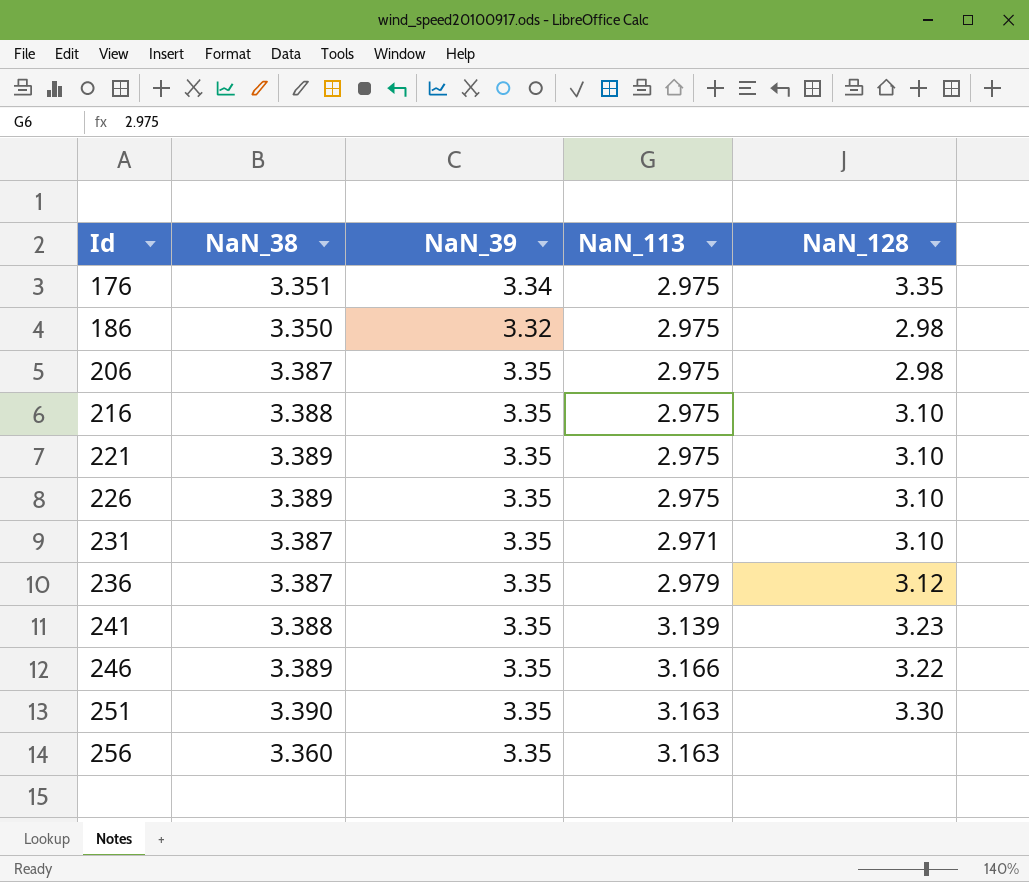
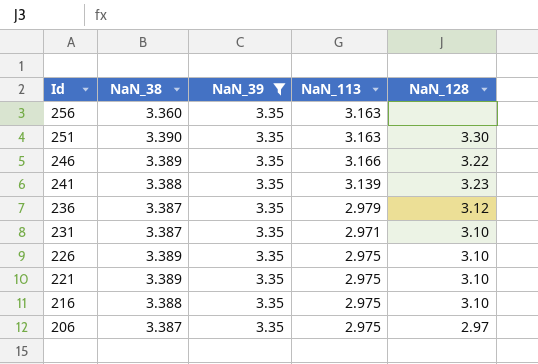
filter: none -> NaN_39 = 3.35
row order: Id ascending -> Id descending
206 | NaN_128: 2.98 -> 2.97

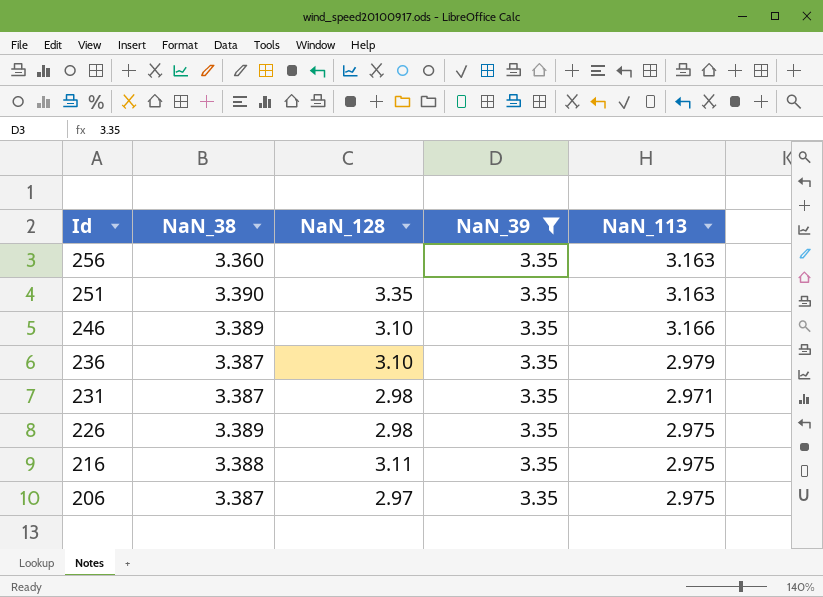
column NaN_128 | position: 5 -> 3
row 241: 3.388 | 3.35 | 3.139 | 3.23 -> none
row 221: 3.389 | 3.35 | 2.975 | 3.10 -> none
251 | NaN_128: 3.30 -> 3.35
246 | NaN_128: 3.22 -> 3.10
236 | NaN_128: 3.12 -> 3.10
231 | NaN_128: 3.10 -> 2.98
226 | NaN_128: 3.10 -> 2.98
216 | NaN_128: 3.10 -> 3.11

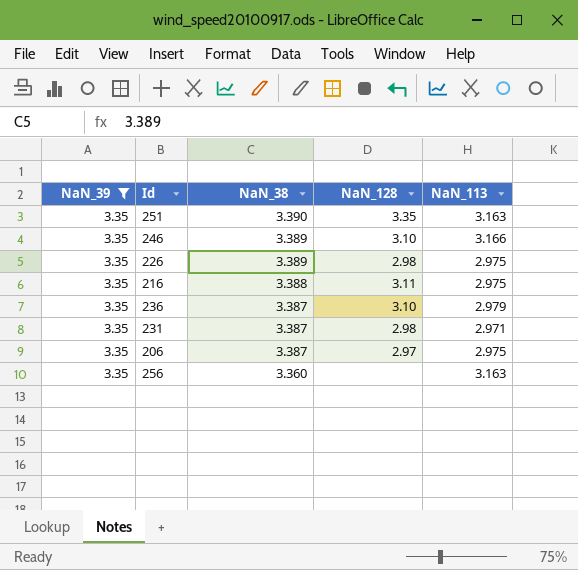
row order: Id descending -> NaN_38 descending
column NaN_39 | position: 4 -> 1

